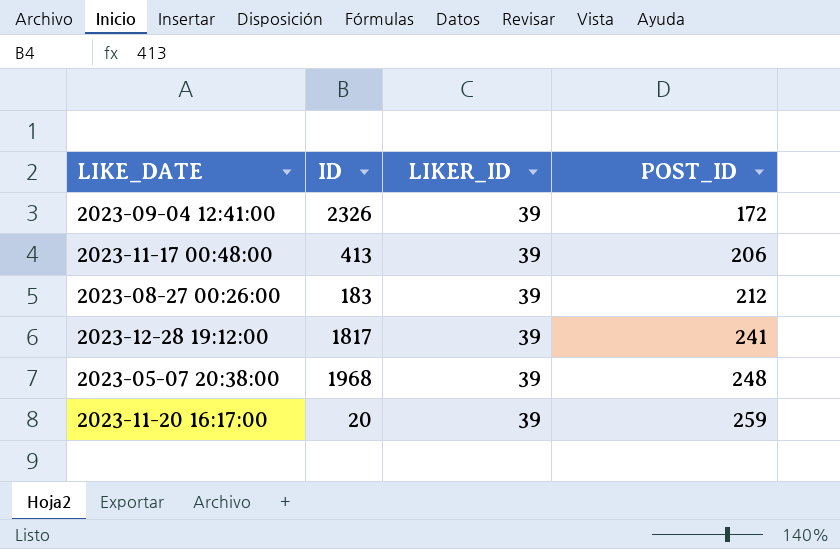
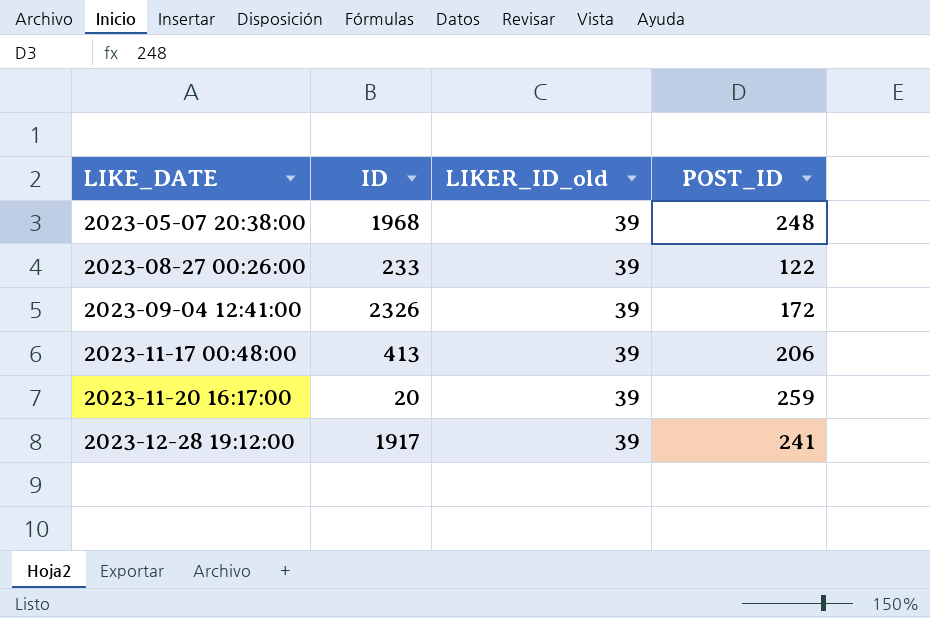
row order: POST_ID ascending -> LIKE_DATE ascending
column name: LIKER_ID -> LIKER_ID_old
2023-08-27 00:26:00 | ID: 183 -> 233
2023-08-27 00:26:00 | POST_ID: 212 -> 122
2023-12-28 19:12:00 | ID: 1817 -> 1917

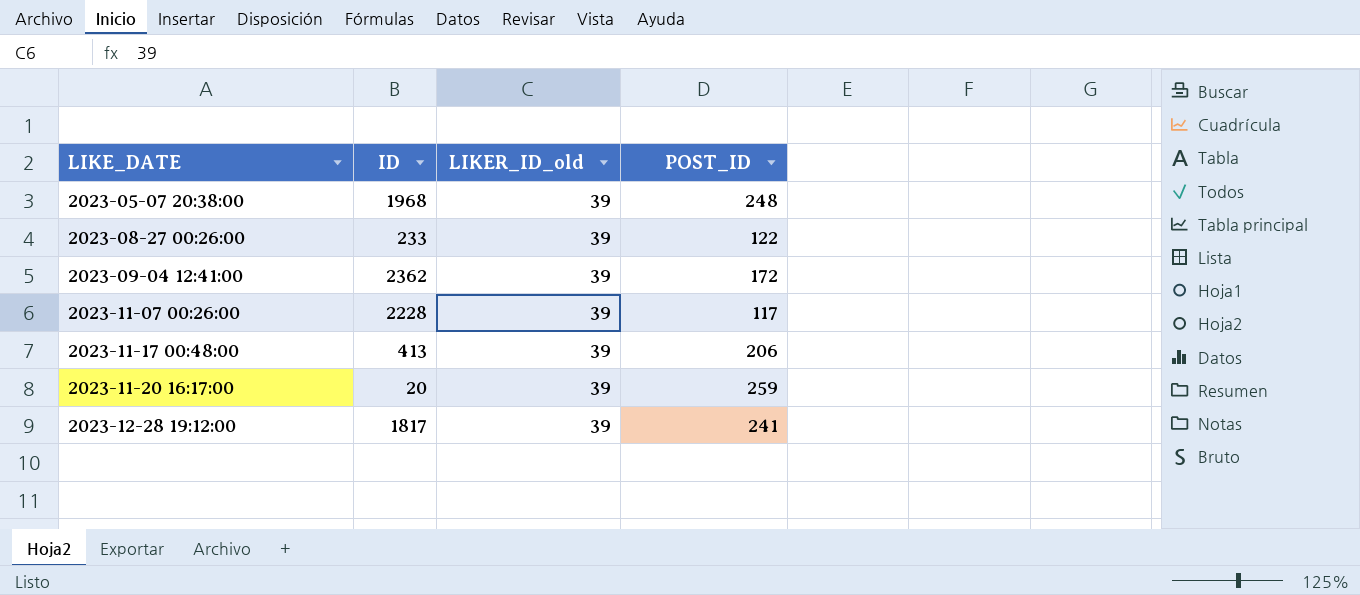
2023-09-04 12:41:00 | ID: 2326 -> 2362
row 2023-11-07 00:26:00: none -> 2228 | 39 | 117
2023-12-28 19:12:00 | ID: 1917 -> 1817

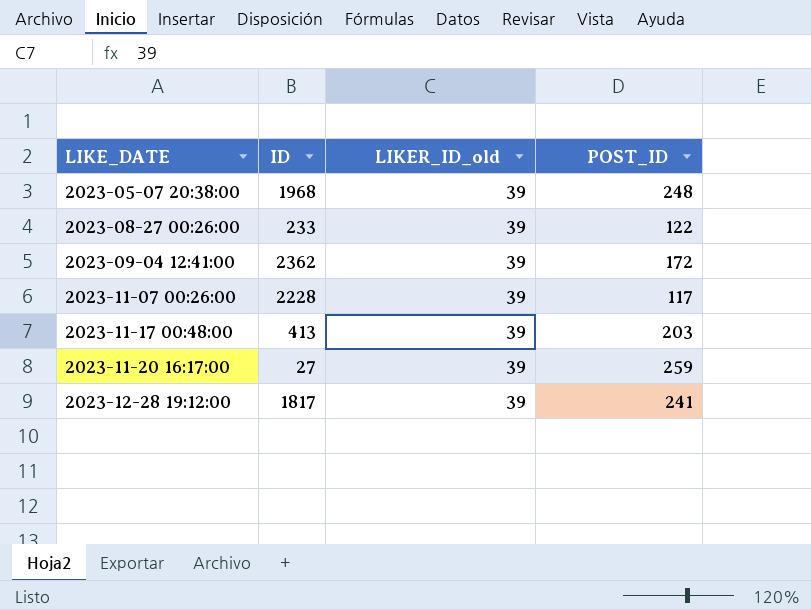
2023-11-17 00:48:00 | POST_ID: 206 -> 203
2023-11-20 16:17:00 | ID: 20 -> 27

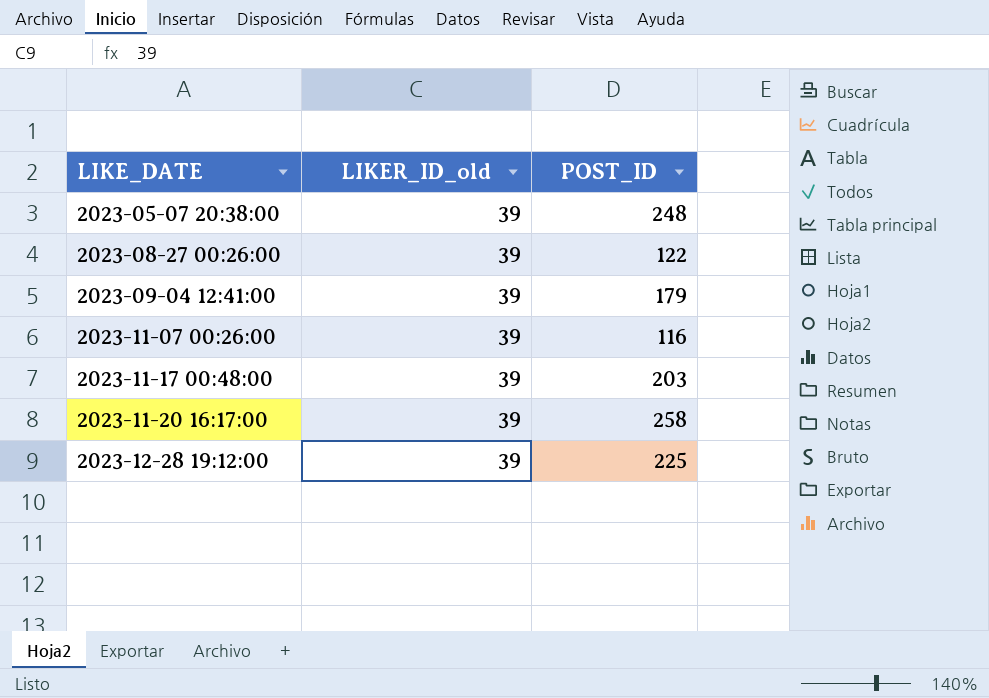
column ID | position: 2 -> none
2023-09-04 12:41:00 | POST_ID: 172 -> 179
2023-11-07 00:26:00 | POST_ID: 117 -> 116
2023-11-20 16:17:00 | POST_ID: 259 -> 258
2023-12-28 19:12:00 | POST_ID: 241 -> 225

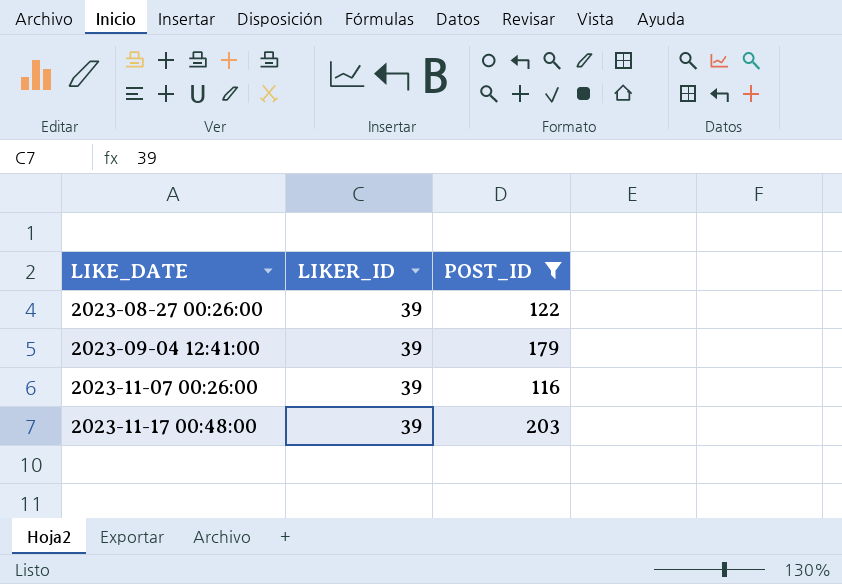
filter: none -> POST_ID <= 203
column name: LIKER_ID_old -> LIKER_ID

